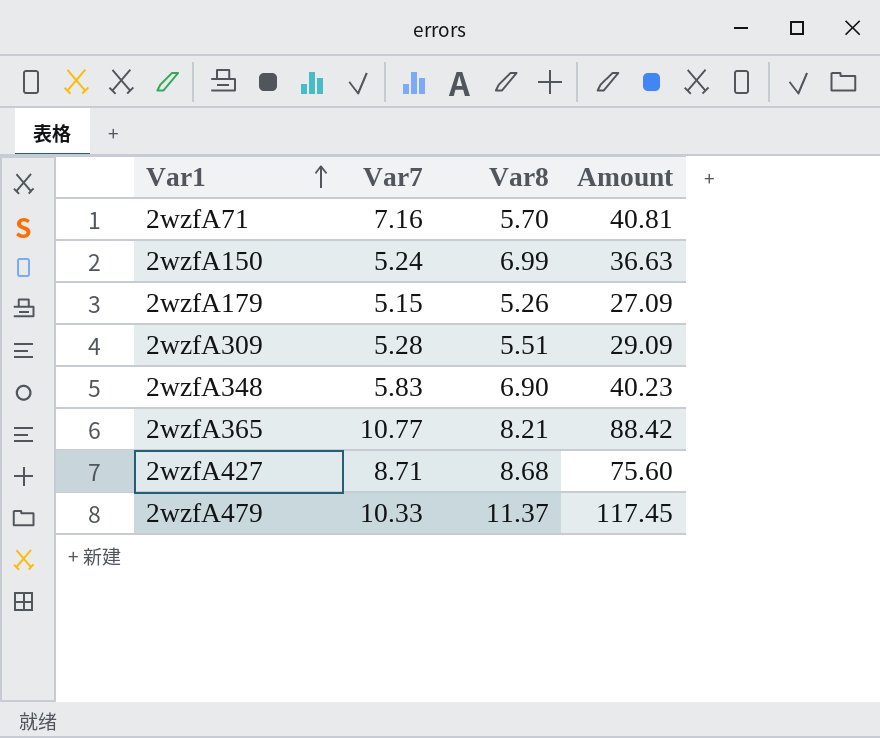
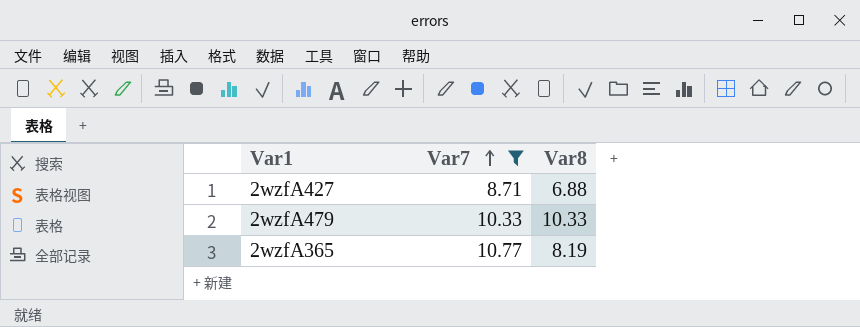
filter: none -> Var7 >= 8.71
row order: Var1 ascending -> Var7 ascending
column Amount | formula: [Var7] * [Var8] -> none
2wzfA427 | Var8: 8.68 -> 6.88
2wzfA479 | Var8: 11.37 -> 10.33
2wzfA365 | Var8: 8.21 -> 8.19

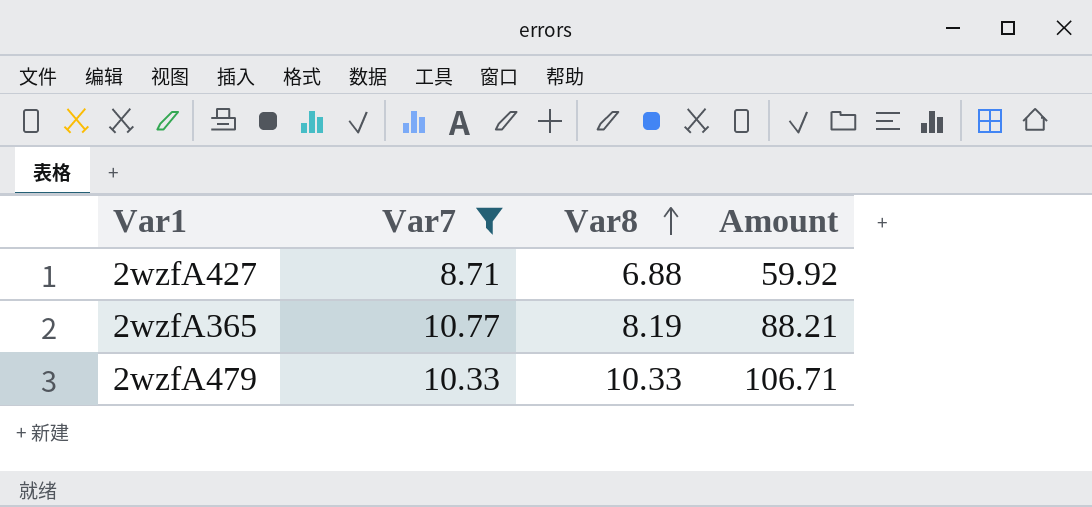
row order: Var7 ascending -> Var8 ascending
column Amount | formula: none -> [Var7] * [Var8]

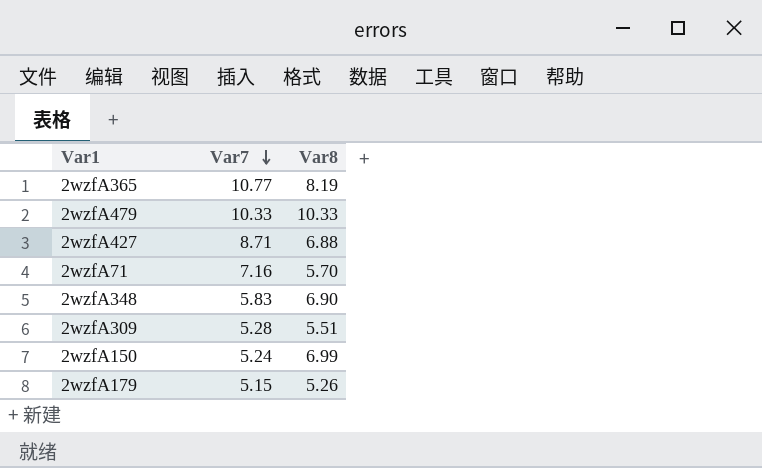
filter: Var7 >= 8.71 -> none
row order: Var8 ascending -> Var7 descending
column Amount | formula: [Var7] * [Var8] -> none

